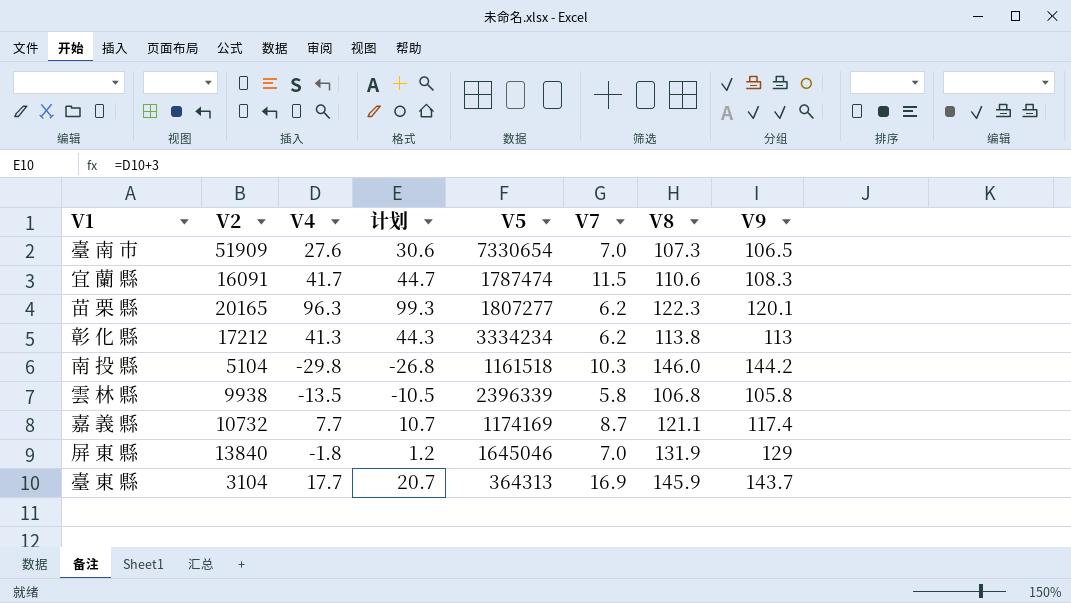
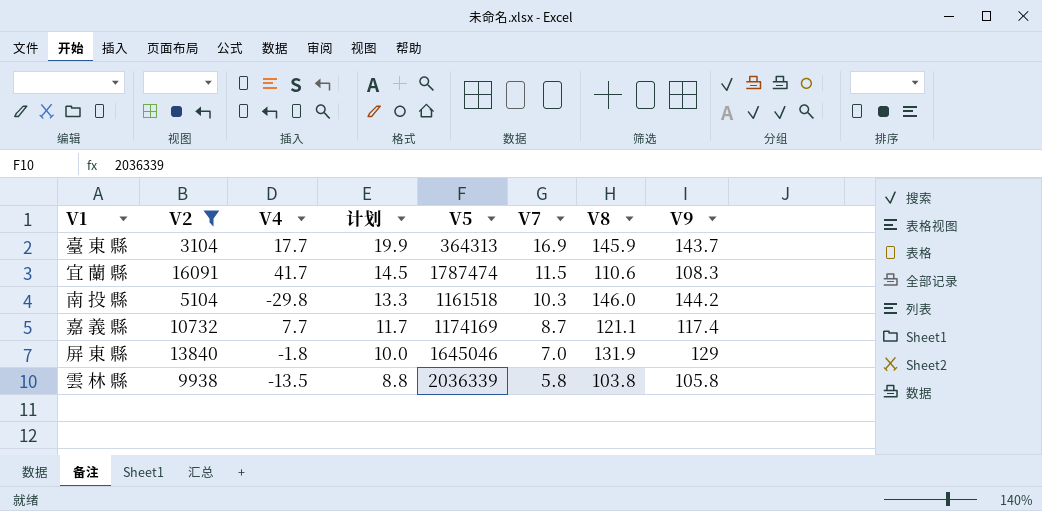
filter: none -> V2 <= 16091
row order: none -> 计划 descending
column 计划 | formula: [V4] + 3 -> [V7] + 3
雲 林 縣 | V5: 2396339 -> 2036339
雲 林 縣 | V8: 106.8 -> 103.8

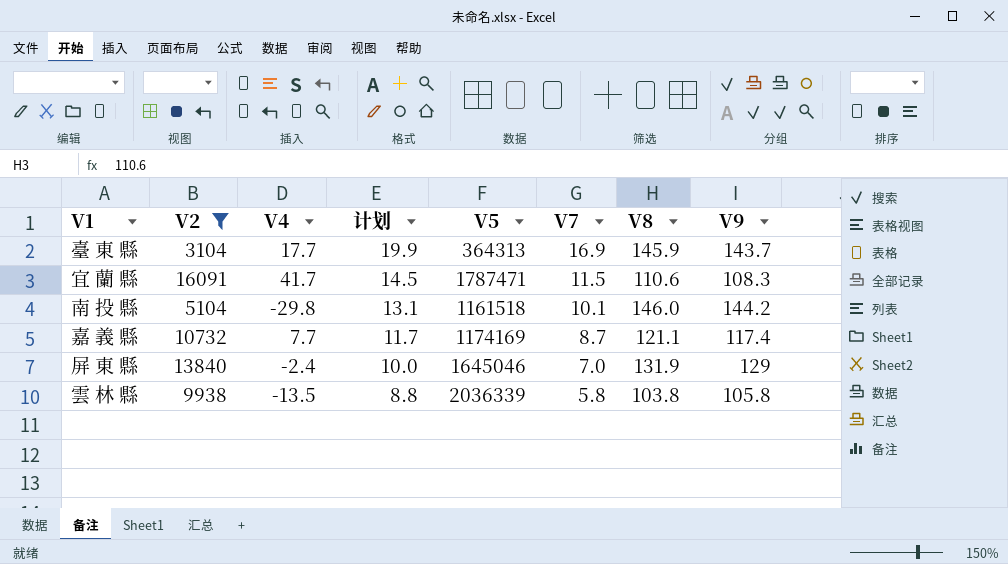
宜 蘭 縣 | V5: 1787474 -> 1787471
南 投 縣 | 计划: 13.3 -> 13.1
南 投 縣 | V7: 10.3 -> 10.1
屏 東 縣 | V4: -1.8 -> -2.4

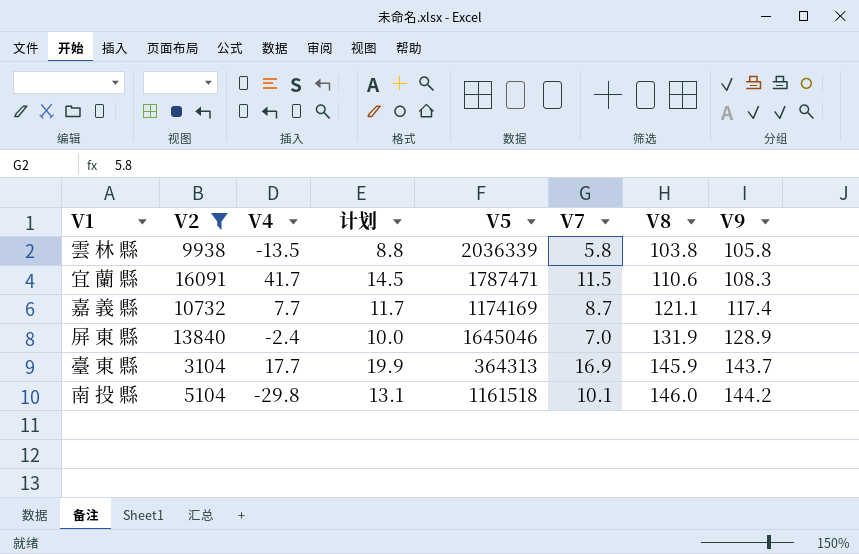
row order: 计划 descending -> V8 ascending
屏 東 縣 | V9: 129 -> 128.9

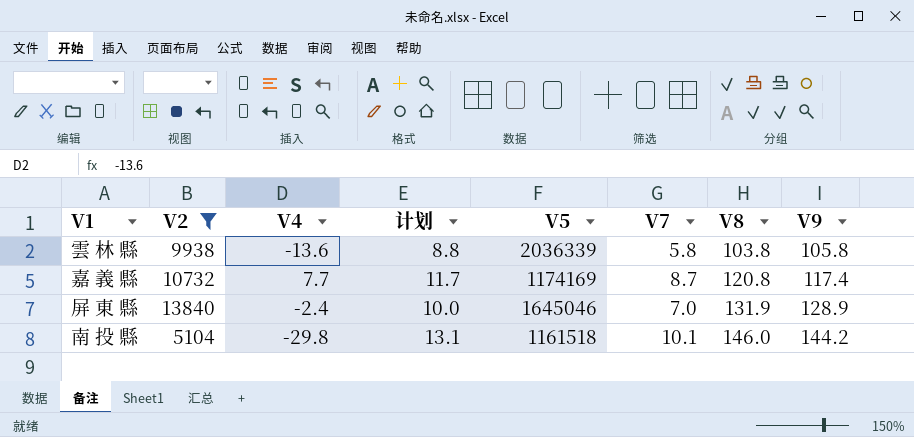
row 宜 蘭 縣: 16091 | 41.7 | 14.5 | 1787471 | 11.5 | 110.6 | 108.3 -> none
row 臺 東 縣: 3104 | 17.7 | 19.9 | 364313 | 16.9 | 145.9 | 143.7 -> none
雲 林 縣 | V4: -13.5 -> -13.6
嘉 義 縣 | V8: 121.1 -> 120.8

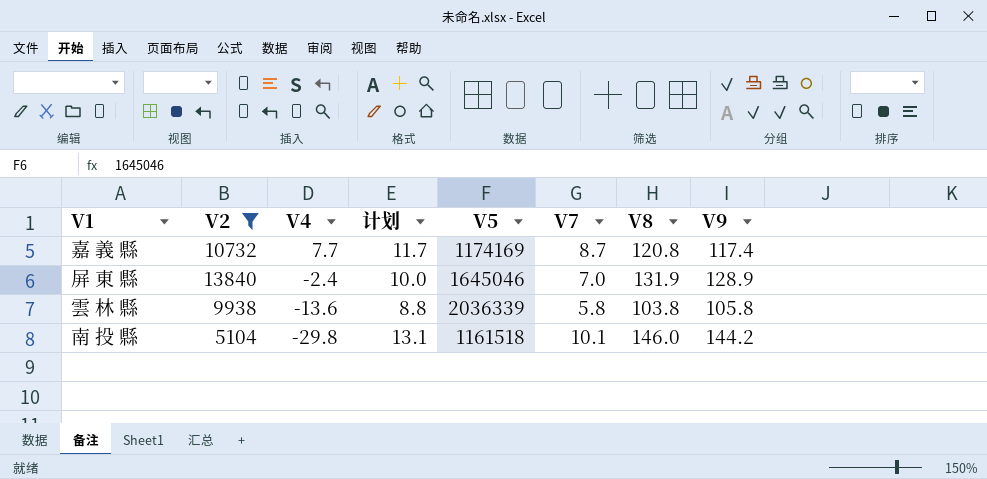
row order: V8 ascending -> V4 descending

